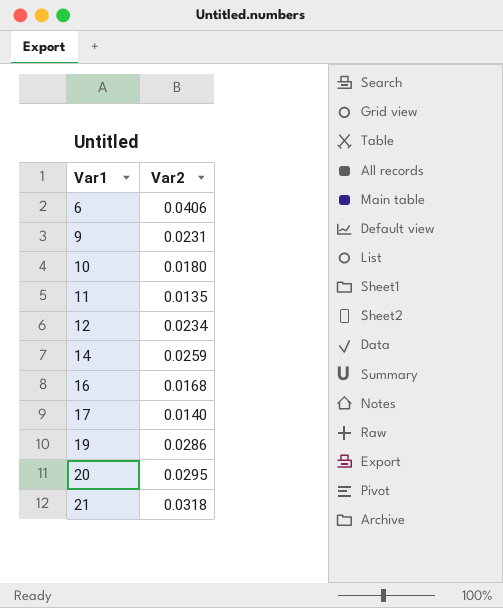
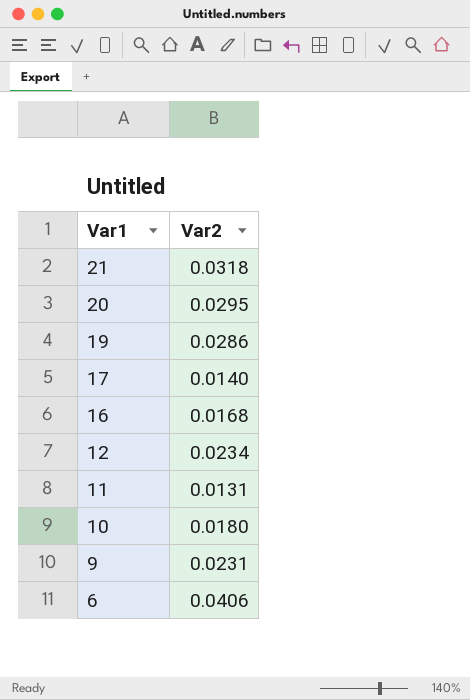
row order: Var1 ascending -> Var1 descending
row 14: 0.0259 -> none
11 | Var2: 0.0135 -> 0.0131

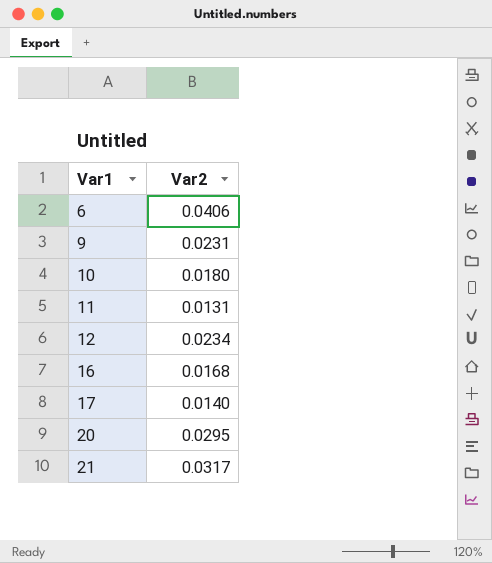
row order: Var1 descending -> Var1 ascending
row 19: 0.0286 -> none
21 | Var2: 0.0318 -> 0.0317

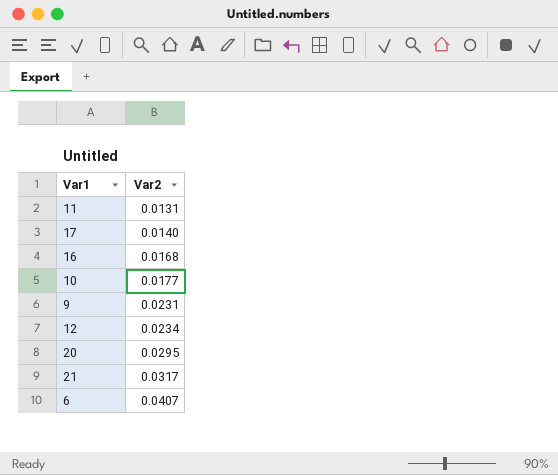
row order: Var1 ascending -> Var2 ascending
10 | Var2: 0.0180 -> 0.0177
6 | Var2: 0.0406 -> 0.0407

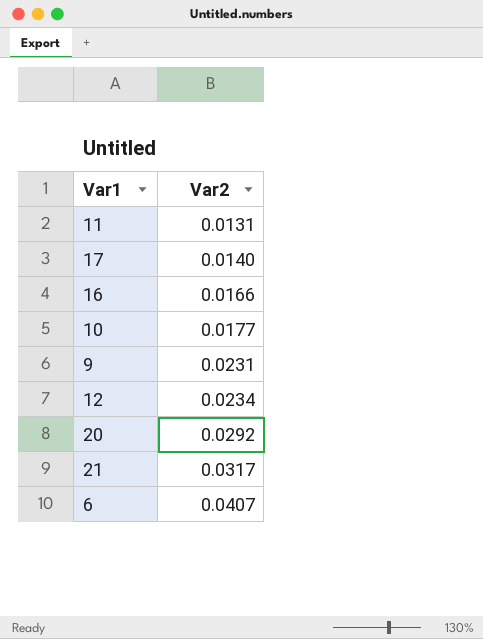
16 | Var2: 0.0168 -> 0.0166
20 | Var2: 0.0295 -> 0.0292

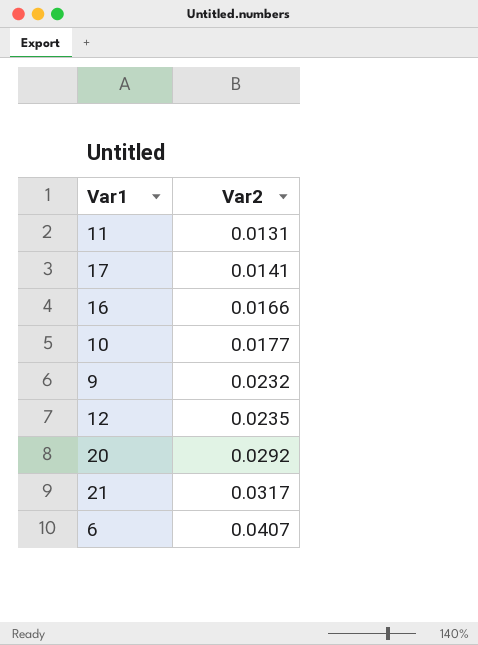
17 | Var2: 0.0140 -> 0.0141
9 | Var2: 0.0231 -> 0.0232
12 | Var2: 0.0234 -> 0.0235

